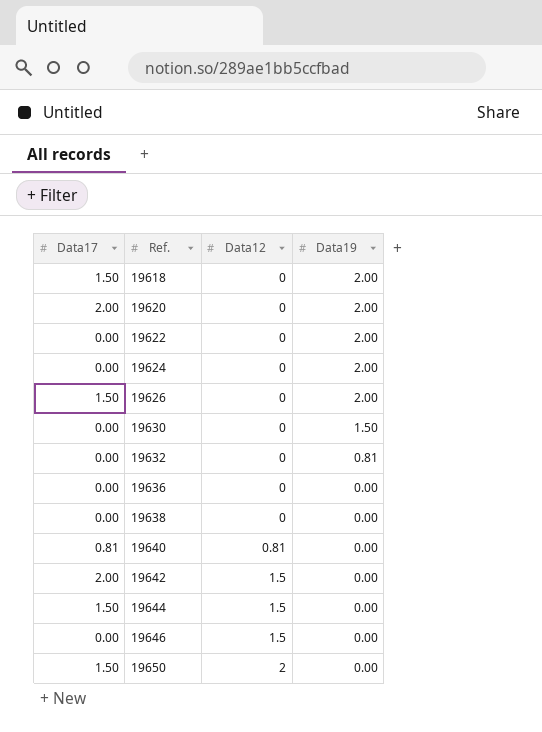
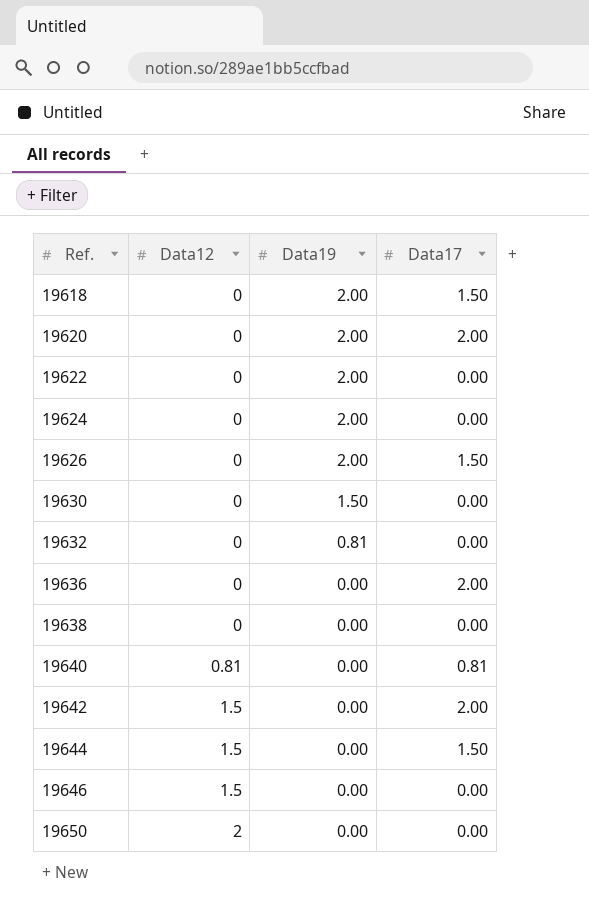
column Data17 | position: 1 -> 4
19636 | Data17: 0.00 -> 2.00
19650 | Data17: 1.50 -> 0.00

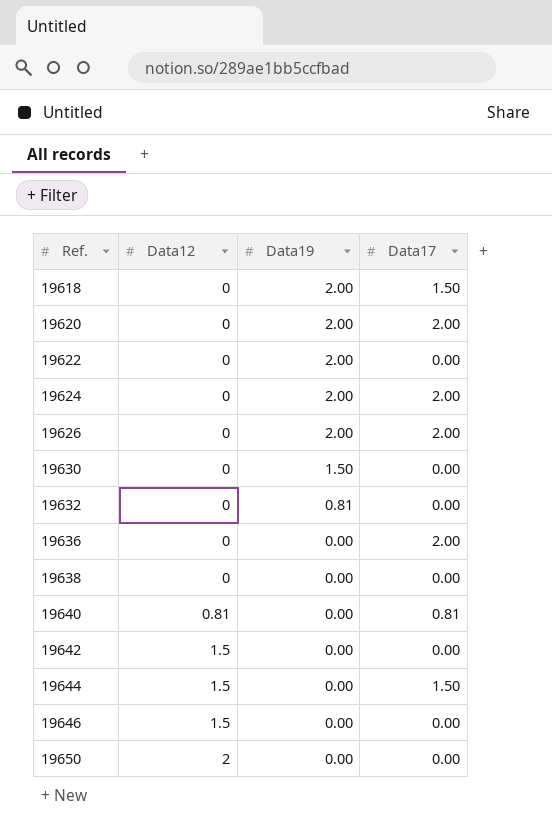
19624 | Data17: 0.00 -> 2.00
19626 | Data17: 1.50 -> 2.00
19642 | Data17: 2.00 -> 0.00

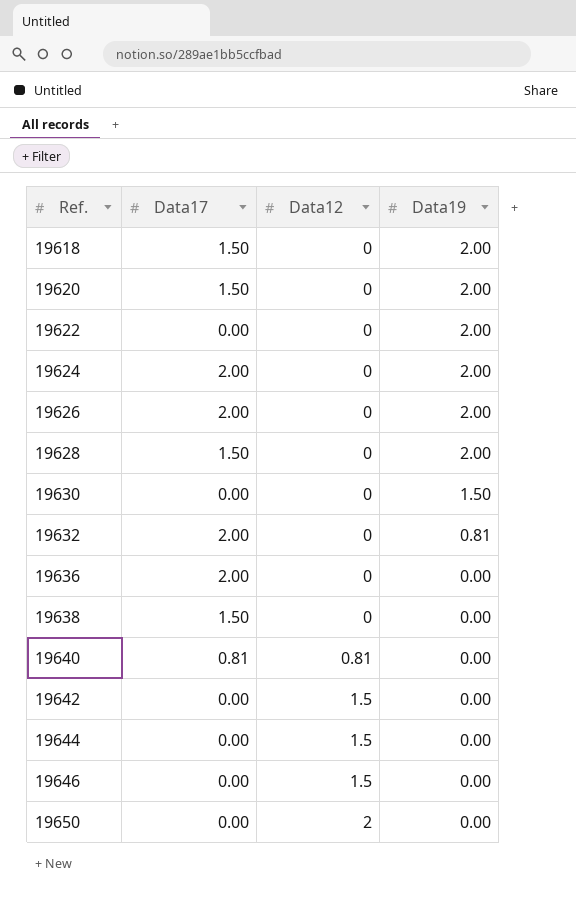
column Data17 | position: 4 -> 2
19620 | Data17: 2.00 -> 1.50
row 19628: none -> 1.50 | 0 | 2.00
19632 | Data17: 0.00 -> 2.00
19638 | Data17: 0.00 -> 1.50
19644 | Data17: 1.50 -> 0.00

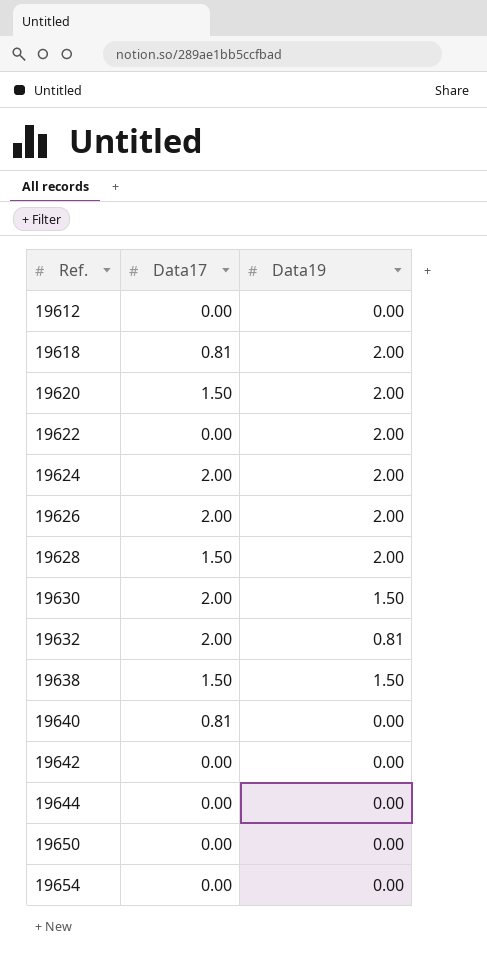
column Data12 | position: 3 -> none
row 19636: 2.00 | 0 | 0.00 -> none
row 19646: 0.00 | 1.5 | 0.00 -> none
row 19612: none -> 0.00 | 0.00
19618 | Data17: 1.50 -> 0.81
19630 | Data17: 0.00 -> 2.00
19638 | Data19: 0.00 -> 1.50
row 19654: none -> 0.00 | 0.00

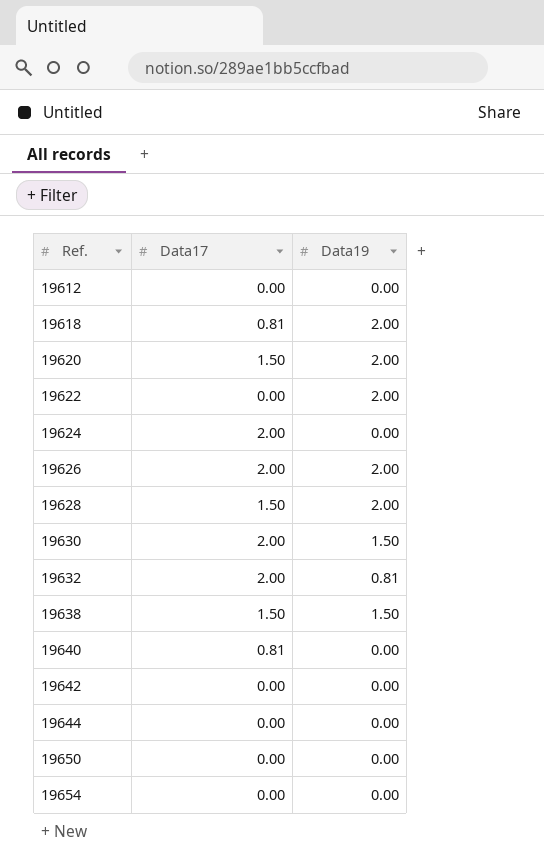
19624 | Data19: 2.00 -> 0.00

